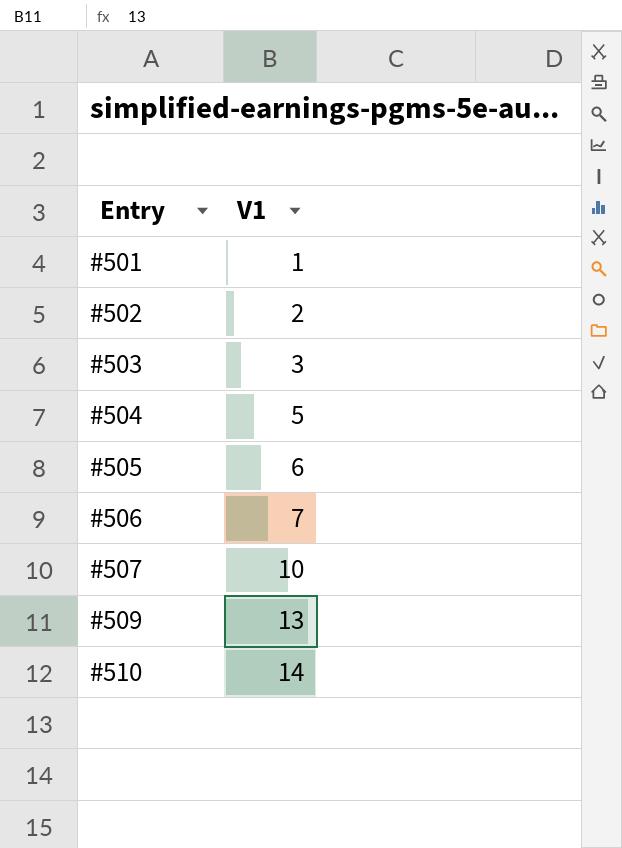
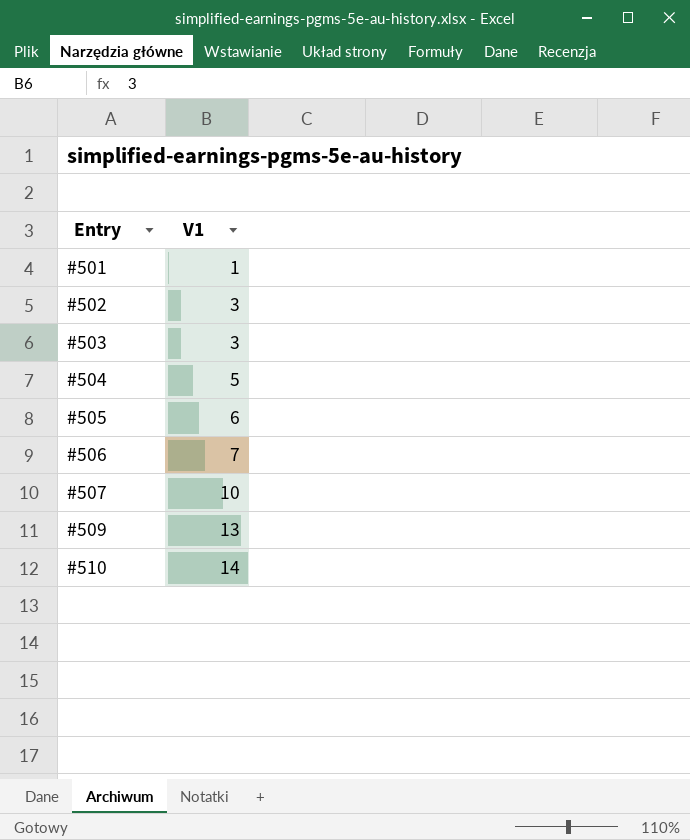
#502 | V1: 2 -> 3

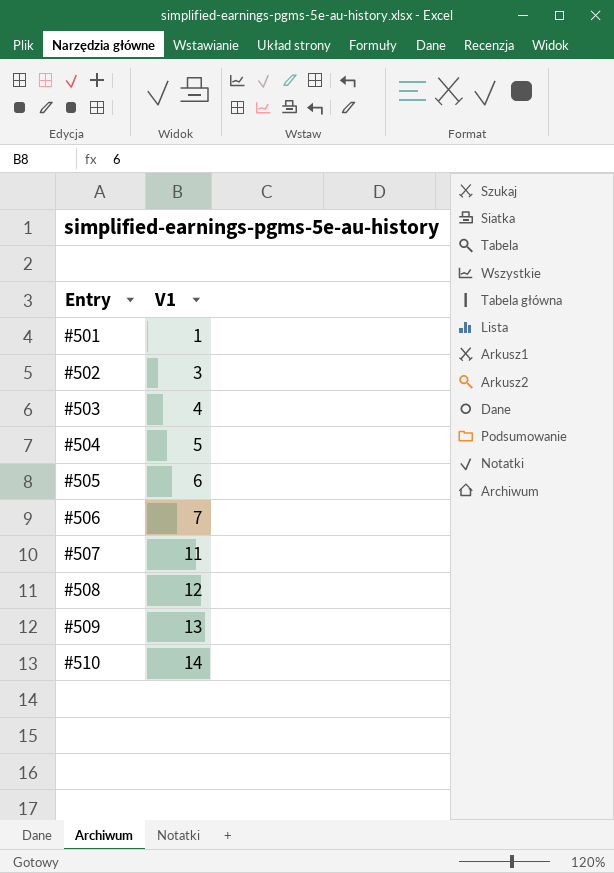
#503 | V1: 3 -> 4
#507 | V1: 10 -> 11
row #508: none -> 12

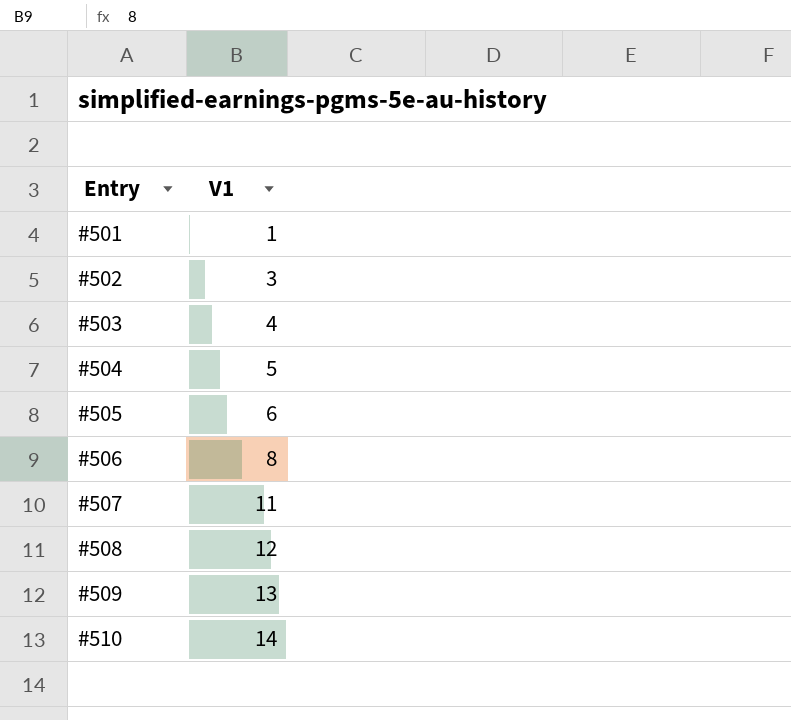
#506 | V1: 7 -> 8

